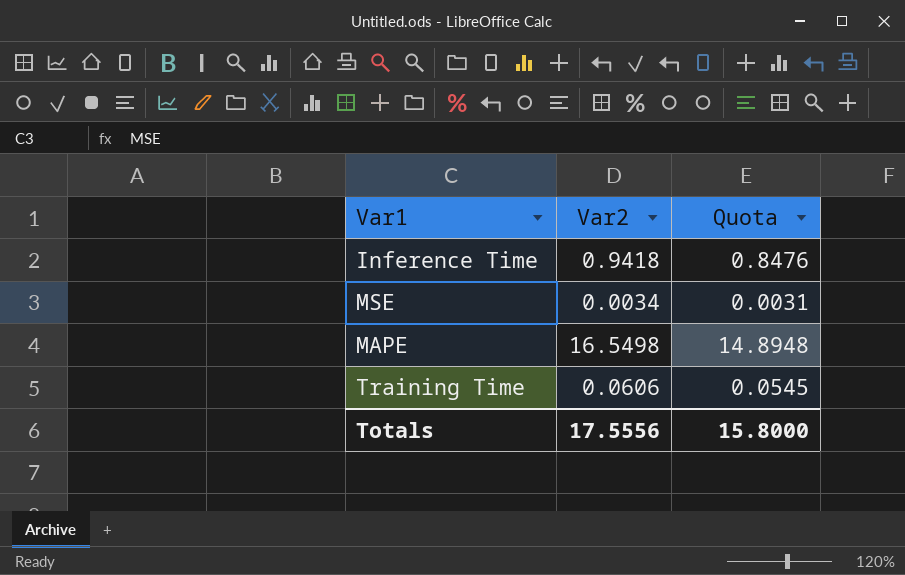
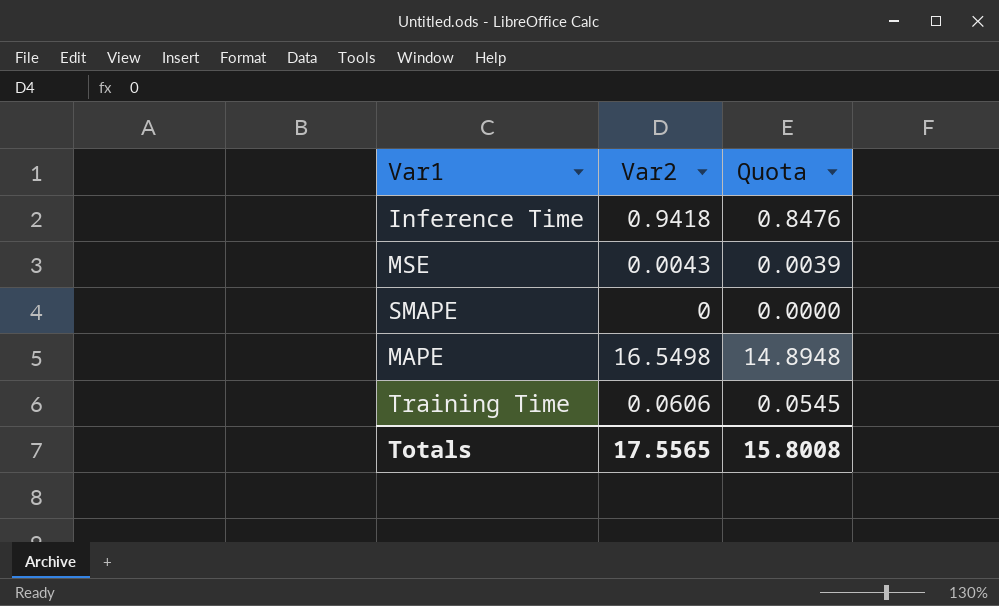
MSE | Var2: 0.0034 -> 0.0043
MSE | Quota: 0.0031 -> 0.0039
row SMAPE: none -> 0 | 0.0000
Totals | Var2: 17.5556 -> 17.5565
Totals | Quota: 15.8000 -> 15.8008

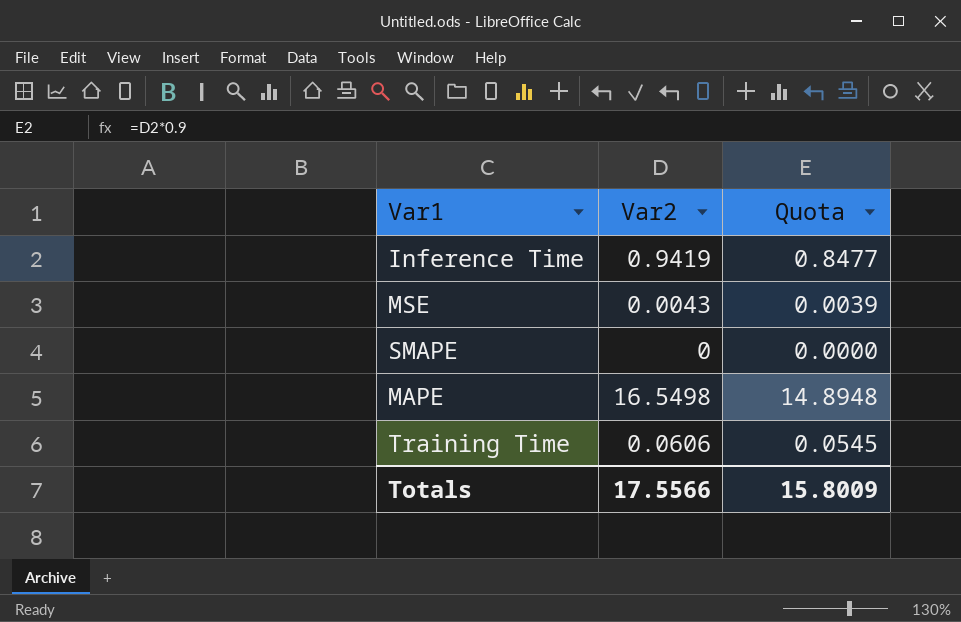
Inference Time | Var2: 0.9418 -> 0.9419
Inference Time | Quota: 0.8476 -> 0.8477
Totals | Var2: 17.5565 -> 17.5566
Totals | Quota: 15.8008 -> 15.8009

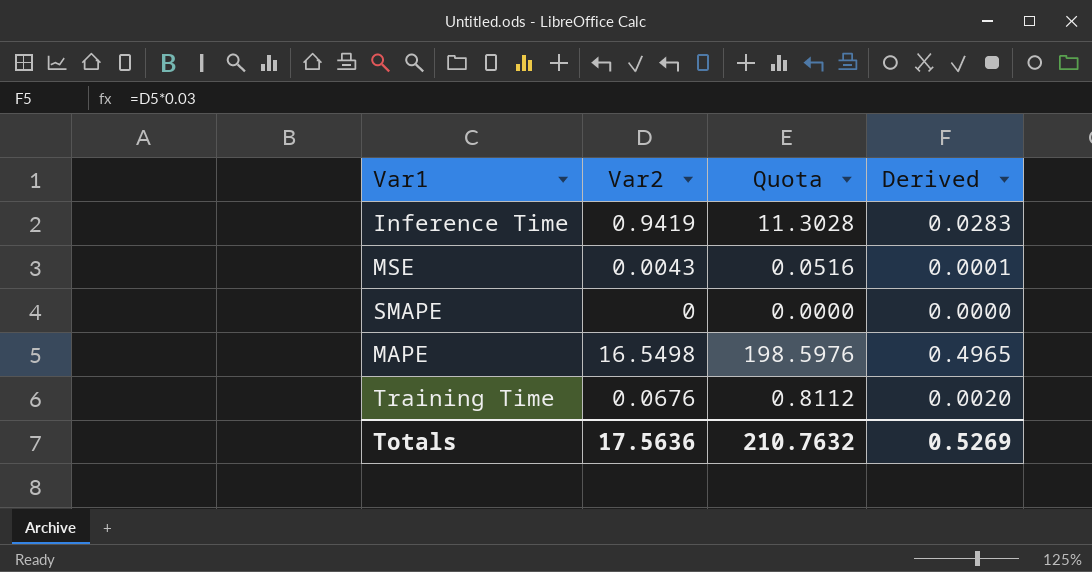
column Quota | formula: [Var2] * 0.9 -> [Var2] * 12
column Derived | formula: none -> [Var2] * 0.03
Training Time | Var2: 0.0606 -> 0.0676
Totals | Var2: 17.5566 -> 17.5636
Totals | Quota: 15.8009 -> 210.7632

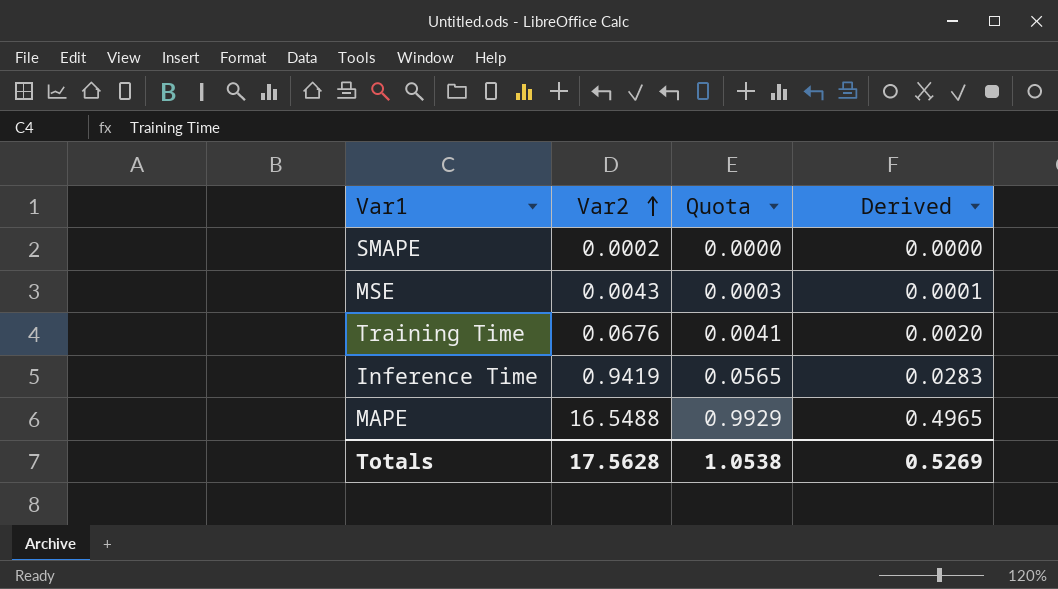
row order: none -> Var2 ascending
column Quota | formula: [Var2] * 12 -> [Var2] * 0.06
SMAPE | Var2: 0 -> 0.0002
MAPE | Var2: 16.5498 -> 16.5488
Totals | Var2: 17.5636 -> 17.5628
Totals | Quota: 210.7632 -> 1.0538

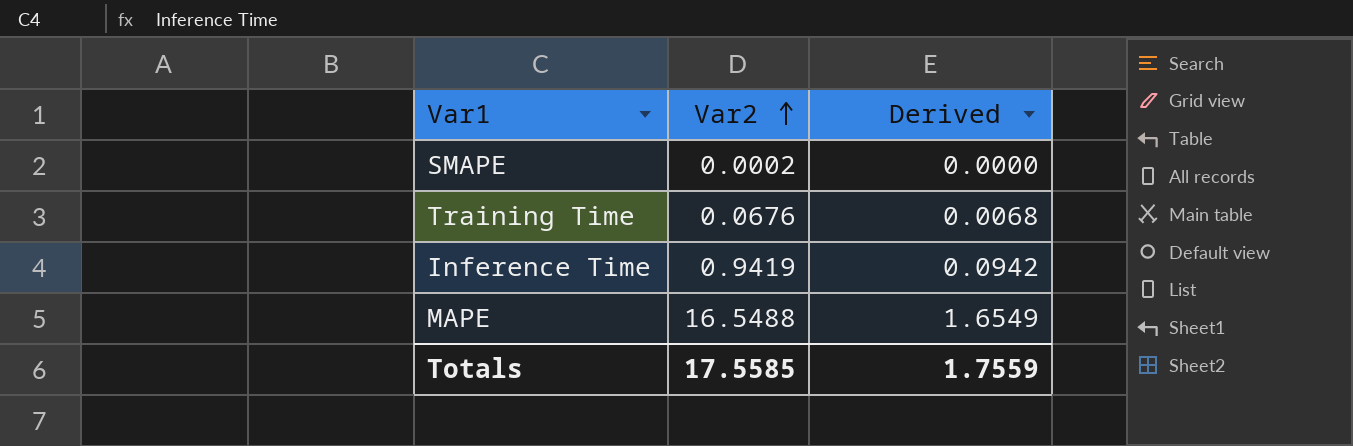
column Quota | formula: [Var2] * 0.06 -> none
column Derived | formula: [Var2] * 0.03 -> [Var2] * 0.1
row MSE: 0.0043 | 0.0003 | 0.0001 -> none
Totals | Var2: 17.5628 -> 17.5585
Totals | Derived: 0.5269 -> 1.7559

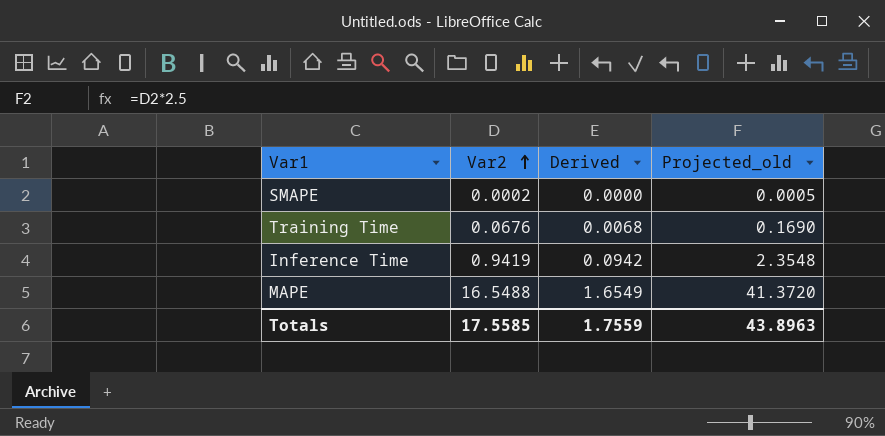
column Projected_old | formula: none -> [Var2] * 2.5

